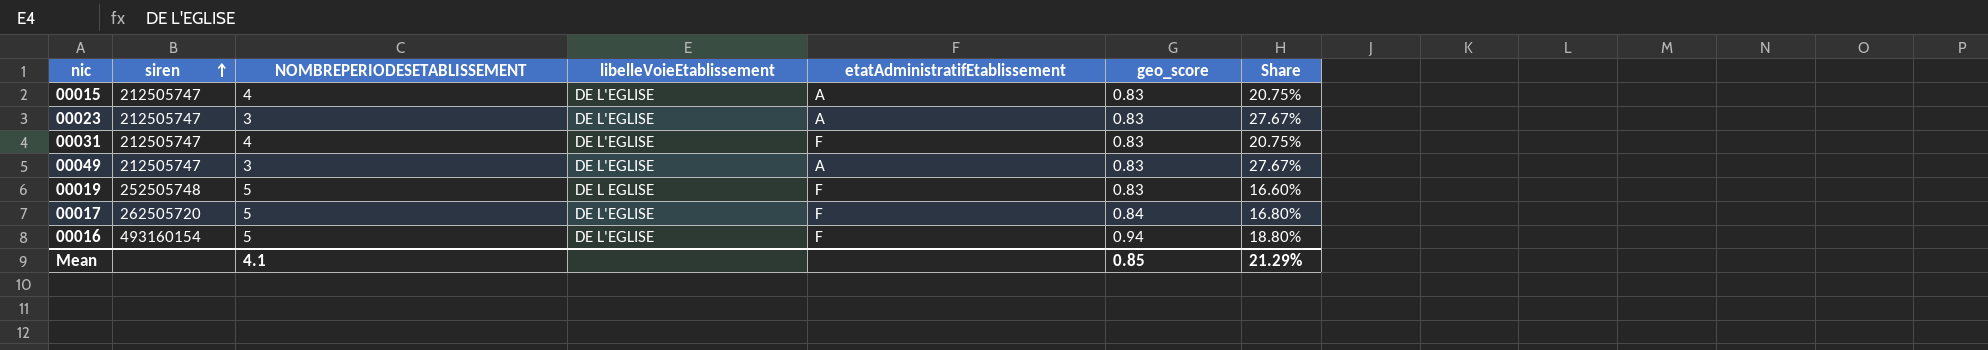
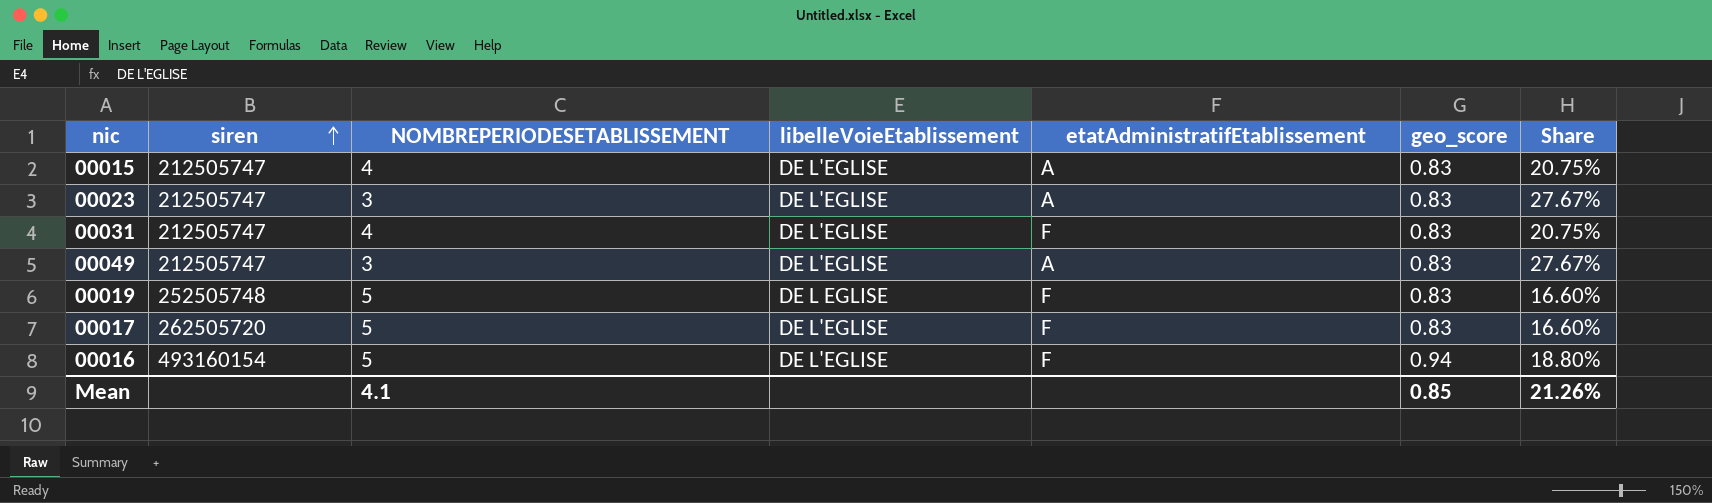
00017 | geo_score: 0.84 -> 0.83
00017 | Share: 16.80% -> 16.60%
Mean | Share: 21.29% -> 21.26%

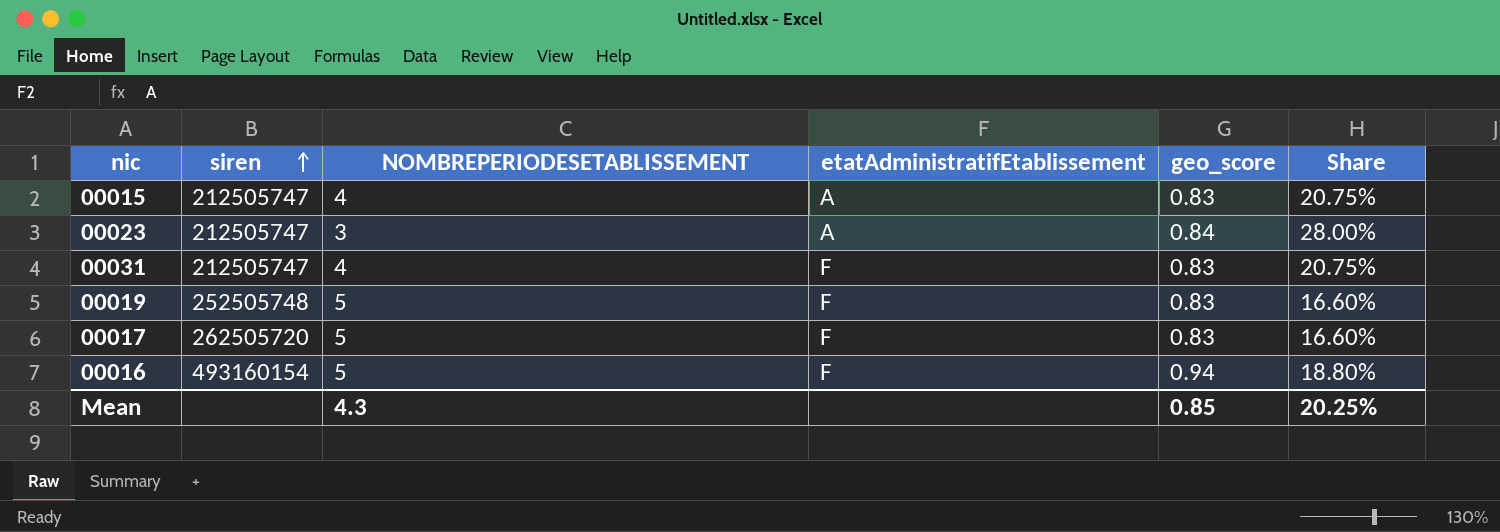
column libelleVoieEtablissement | position: 4 -> none
row 00049: 212505747 | 3 | DE L'EGLISE | A | 0.83 | 27.67% -> none
00023 | geo_score: 0.83 -> 0.84
00023 | Share: 27.67% -> 28.00%
Mean | NOMBREPERIODESETABLISSEMENT: 4.1 -> 4.3
Mean | Share: 21.26% -> 20.25%

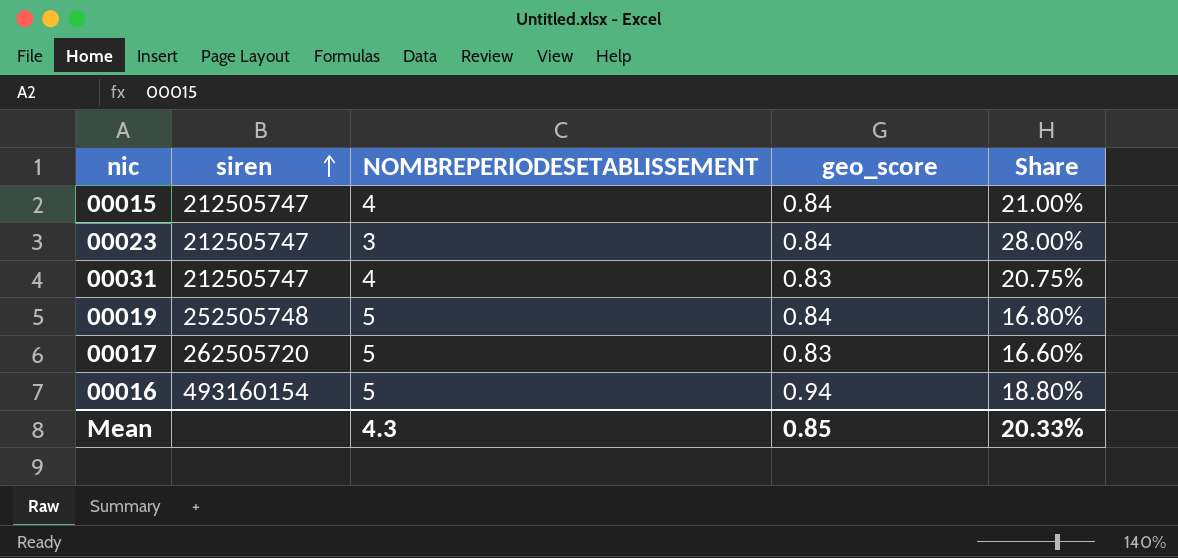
column etatAdministratifEtablissement | position: 4 -> none
00015 | geo_score: 0.83 -> 0.84
00015 | Share: 20.75% -> 21.00%
00019 | geo_score: 0.83 -> 0.84
00019 | Share: 16.60% -> 16.80%
Mean | Share: 20.25% -> 20.33%

